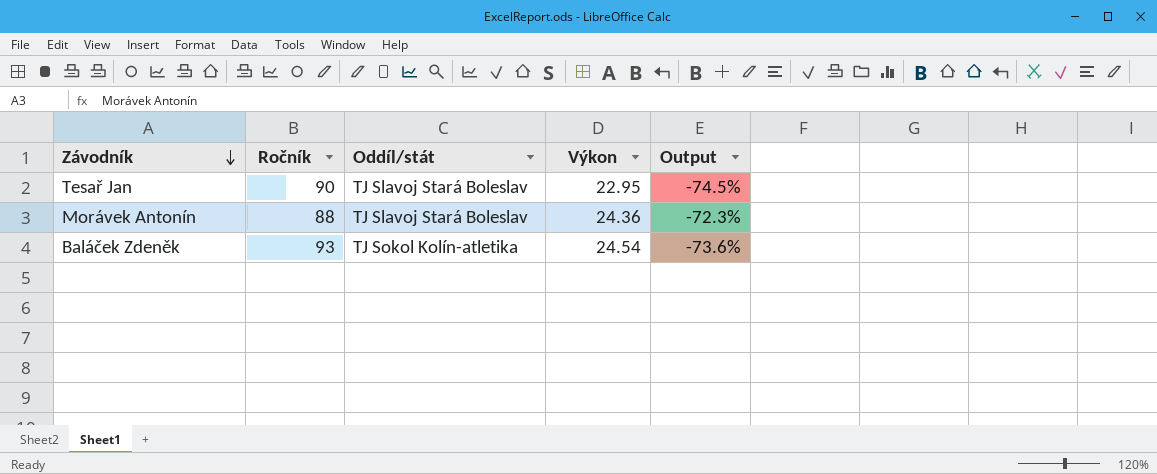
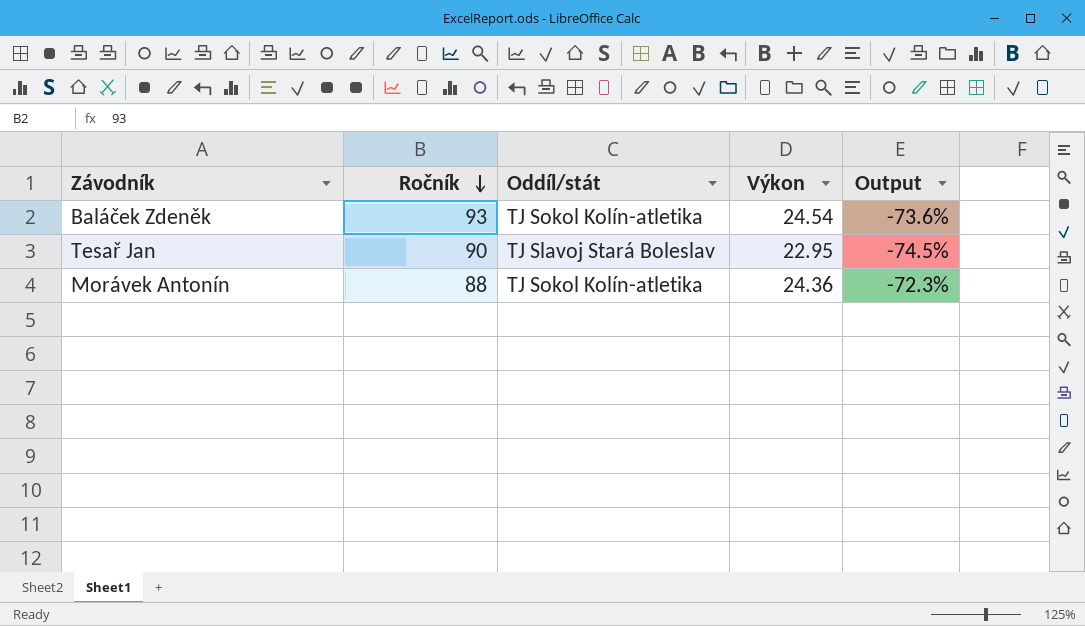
row order: Závodník descending -> Ročník descending
Morávek Antonín | Oddíl/stát: TJ Slavoj Stará Boleslav -> TJ Sokol Kolín-atletika

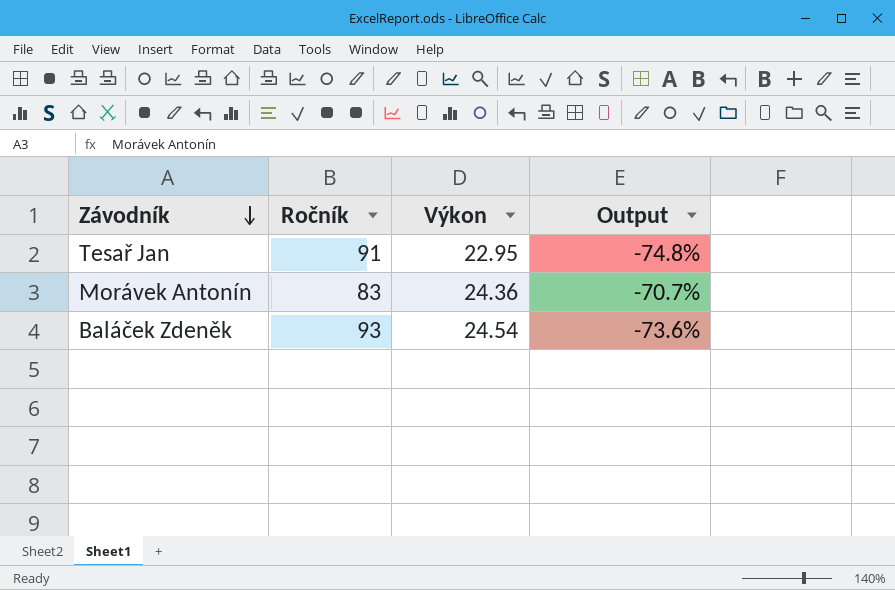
row order: Ročník descending -> Závodník descending
column Oddíl/stát | position: 3 -> none
Tesař Jan | Ročník: 90 -> 91
Tesař Jan | Output: -74.5% -> -74.8%
Morávek Antonín | Ročník: 88 -> 83
Morávek Antonín | Output: -72.3% -> -70.7%

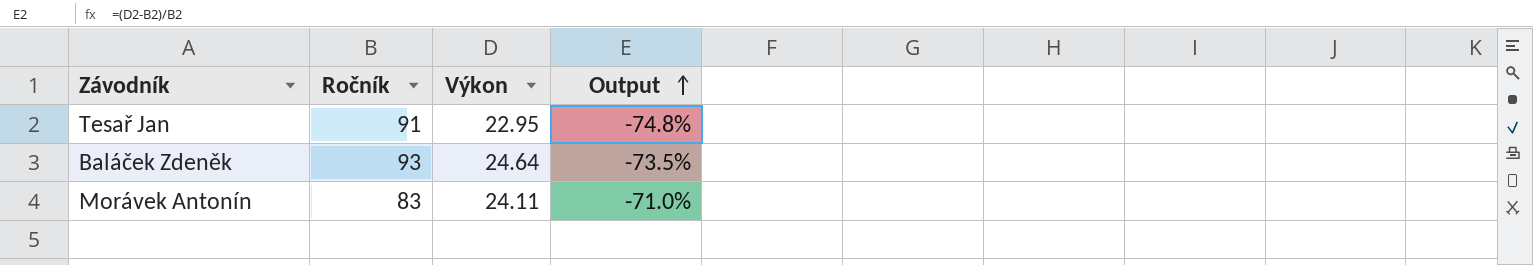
row order: Závodník descending -> Output ascending
Baláček Zdeněk | Výkon: 24.54 -> 24.64
Baláček Zdeněk | Output: -73.6% -> -73.5%
Morávek Antonín | Výkon: 24.36 -> 24.11
Morávek Antonín | Output: -70.7% -> -71.0%

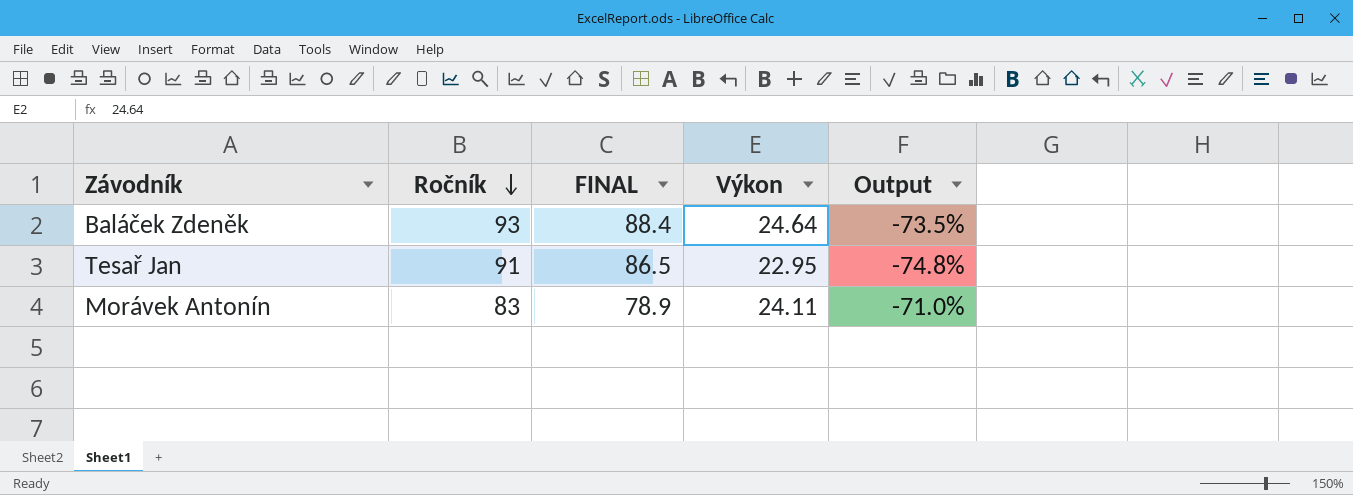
row order: Output ascending -> Ročník descending
column FINAL | formula: none -> [Ročník] * 0.95

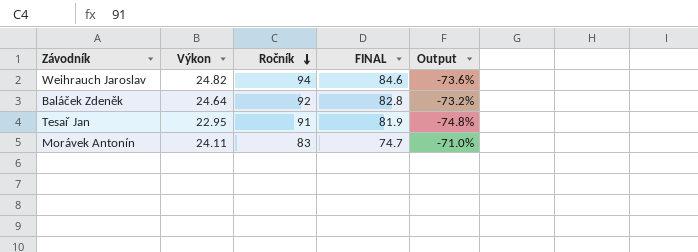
column Výkon | position: 4 -> 2
column FINAL | formula: [Ročník] * 0.95 -> [Ročník] * 0.9
row Weihrauch Jaroslav: none -> 24.82 | 94 | 84.6 | -73.6%
Baláček Zdeněk | Ročník: 93 -> 92
Baláček Zdeněk | Output: -73.5% -> -73.2%

